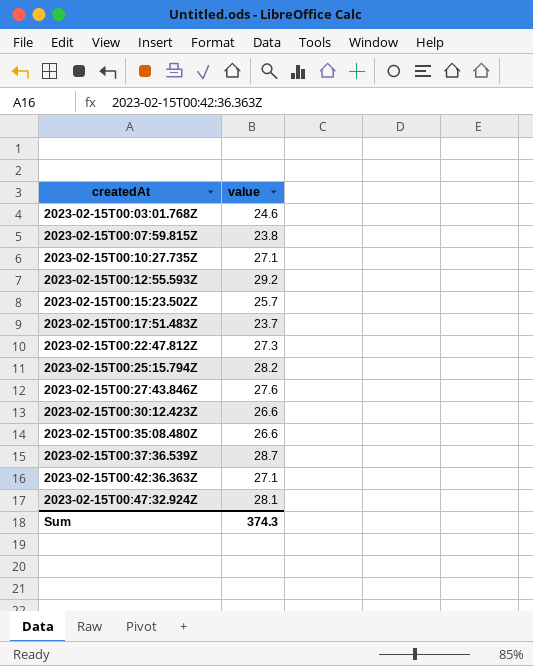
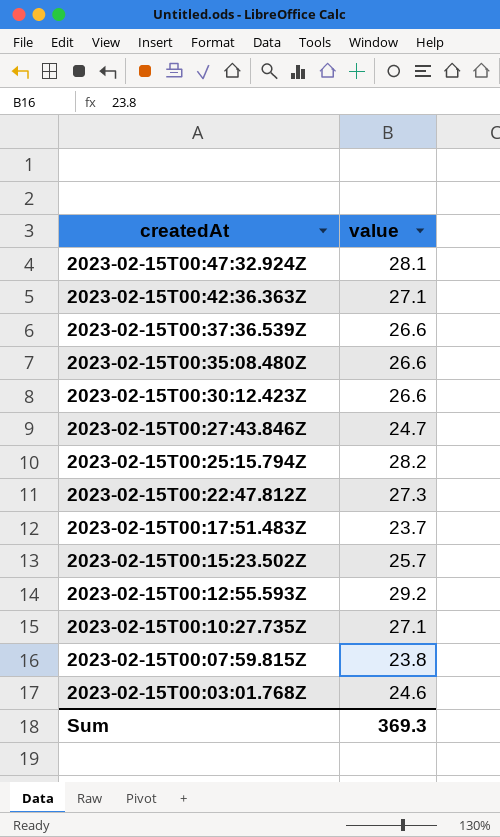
row order: createdAt ascending -> createdAt descending
2023-02-15T00:37:36.539Z | value: 28.7 -> 26.6
2023-02-15T00:27:43.846Z | value: 27.6 -> 24.7
Sum | value: 374.3 -> 369.3

